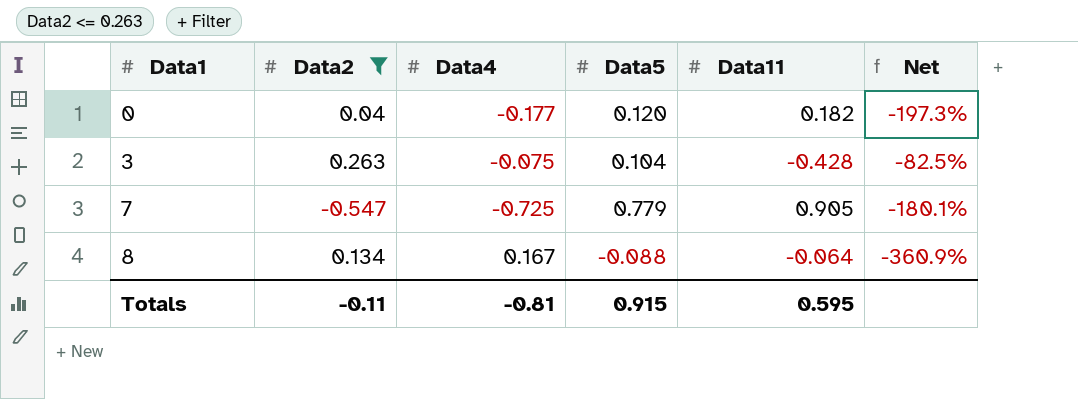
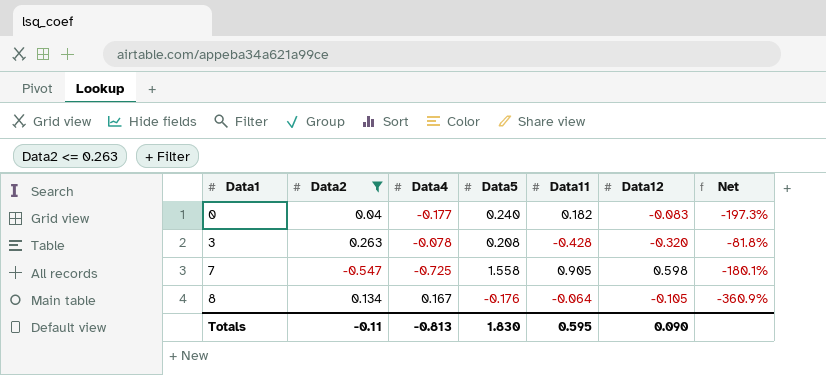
column Data12 | position: none -> 6
0 | Data5: 0.120 -> 0.240
3 | Data4: -0.075 -> -0.078
3 | Data5: 0.104 -> 0.208
3 | Net: -82.5% -> -81.8%
7 | Data5: 0.779 -> 1.558
8 | Data5: -0.088 -> -0.176
Totals | Data4: -0.81 -> -0.813
Totals | Data5: 0.915 -> 1.830

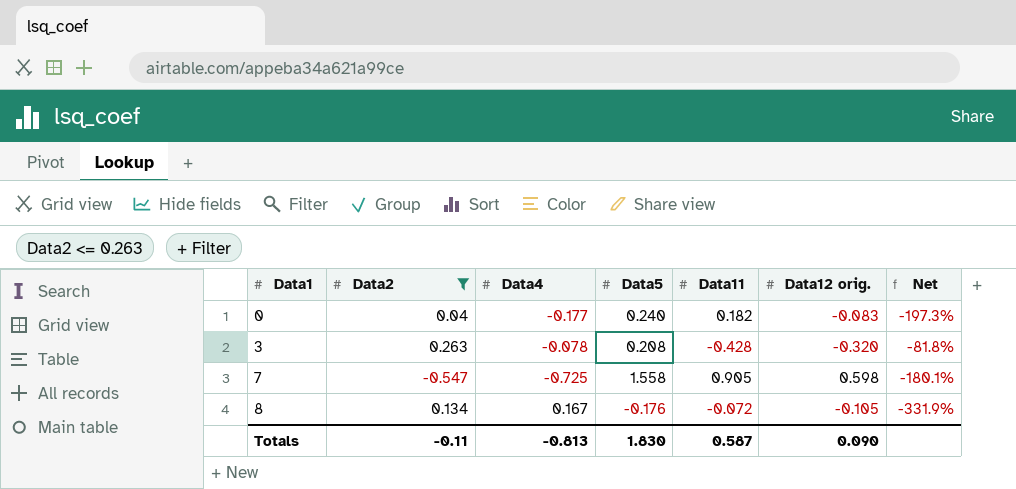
column name: Data12 -> Data12 orig.
8 | Data11: -0.064 -> -0.072
8 | Net: -360.9% -> -331.9%
Totals | Data11: 0.595 -> 0.587

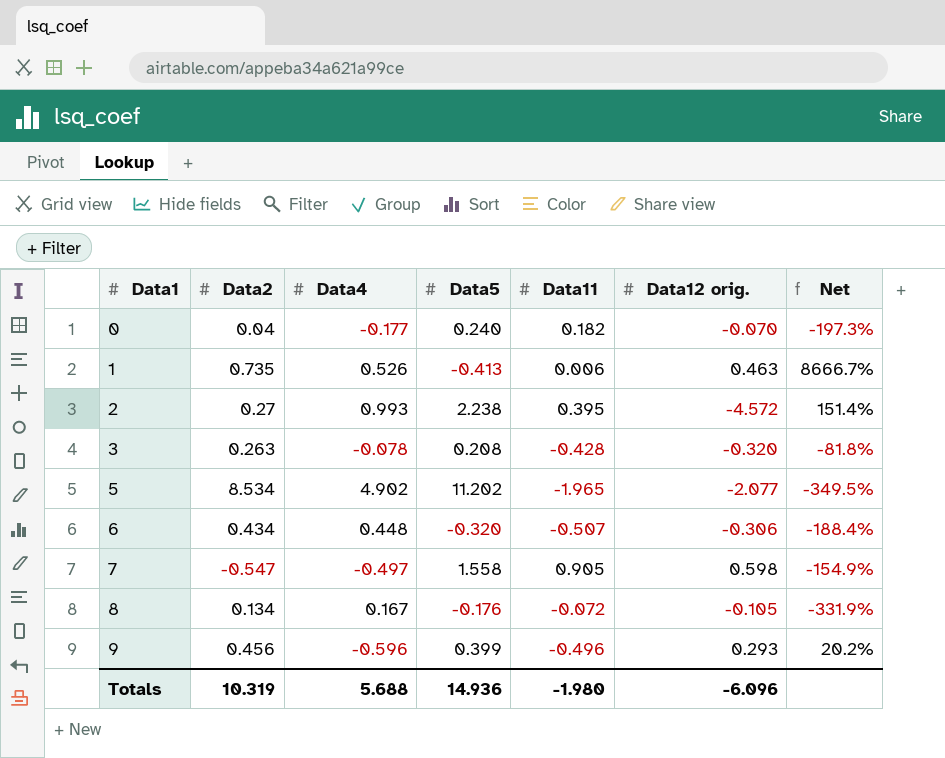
filter: Data2 <= 0.263 -> none
0 | Data12 orig.: -0.083 -> -0.070
7 | Data4: -0.725 -> -0.497
7 | Net: -180.1% -> -154.9%
Totals | Data2: -0.11 -> 10.319
Totals | Data4: -0.813 -> 5.688
Totals | Data5: 1.830 -> 14.936
Totals | Data11: 0.587 -> -1.980
Totals | Data12 orig.: 0.090 -> -6.096

